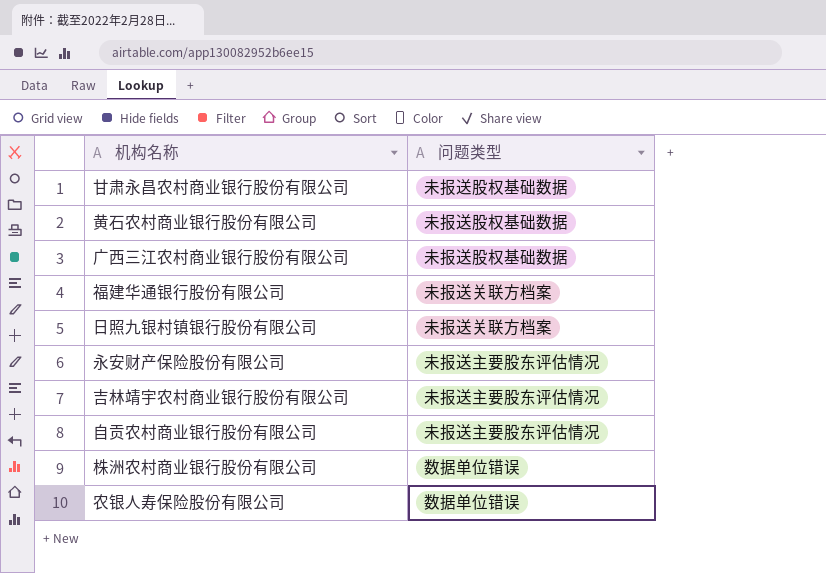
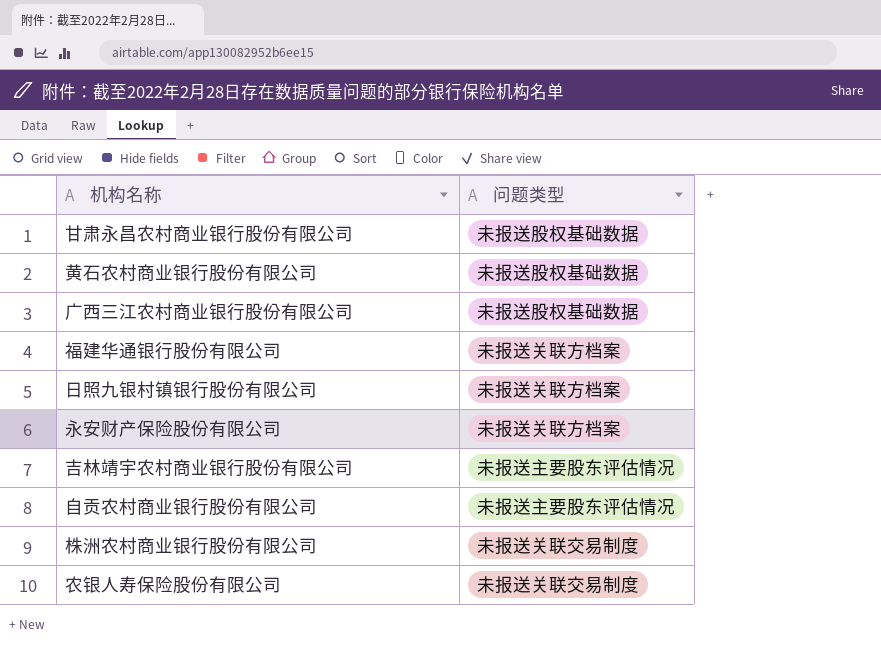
永安财产保险股份有限公司 | 问题类型: 未报送主要股东评估情况 -> 未报送关联方档案
株洲农村商业银行股份有限公司 | 问题类型: 数据单位错误 -> 未报送关联交易制度
农银人寿保险股份有限公司 | 问题类型: 数据单位错误 -> 未报送关联交易制度

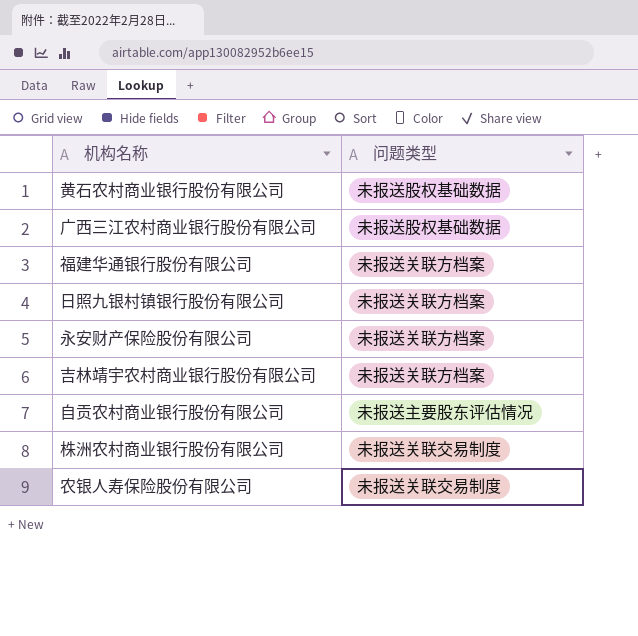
row 甘肃永昌农村商业银行股份有限公司: 未报送股权基础数据 -> none
吉林靖宇农村商业银行股份有限公司 | 问题类型: 未报送主要股东评估情况 -> 未报送关联方档案

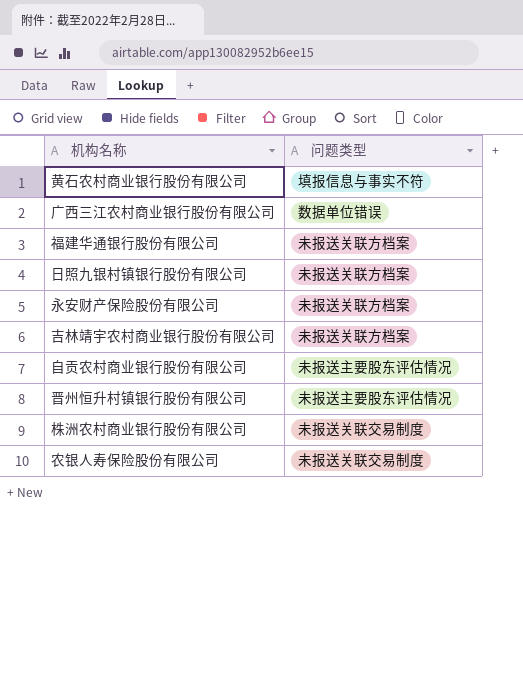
黄石农村商业银行股份有限公司 | 问题类型: 未报送股权基础数据 -> 填报信息与事实不符
广西三江农村商业银行股份有限公司 | 问题类型: 未报送股权基础数据 -> 数据单位错误
row 晋州恒升村镇银行股份有限公司: none -> 未报送主要股东评估情况

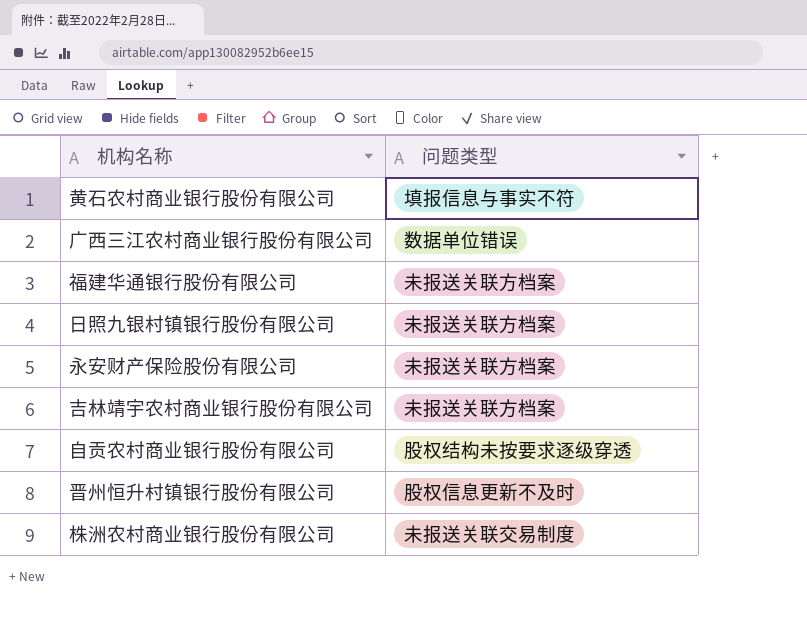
row 农银人寿保险股份有限公司: 未报送关联交易制度 -> none
自贡农村商业银行股份有限公司 | 问题类型: 未报送主要股东评估情况 -> 股权结构未按要求逐级穿透
晋州恒升村镇银行股份有限公司 | 问题类型: 未报送主要股东评估情况 -> 股权信息更新不及时

